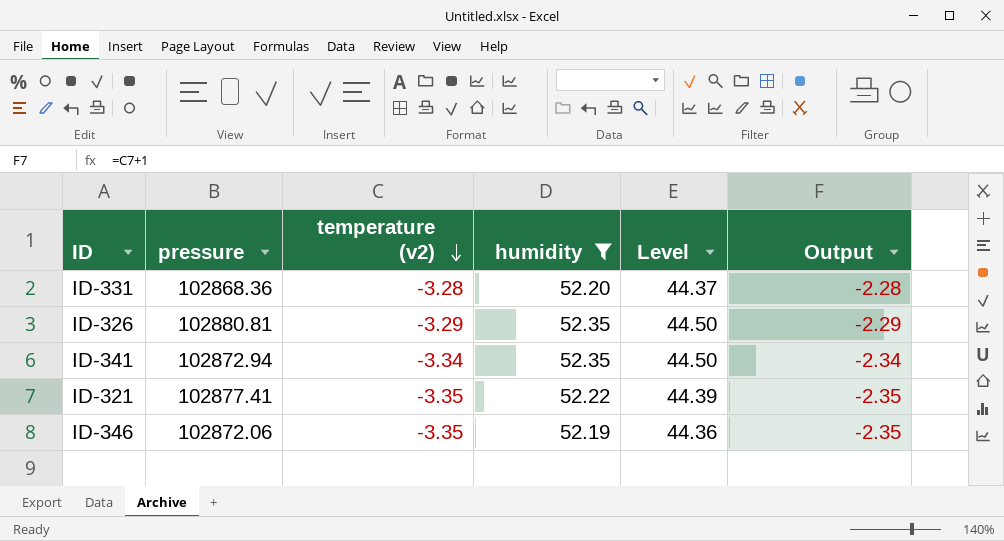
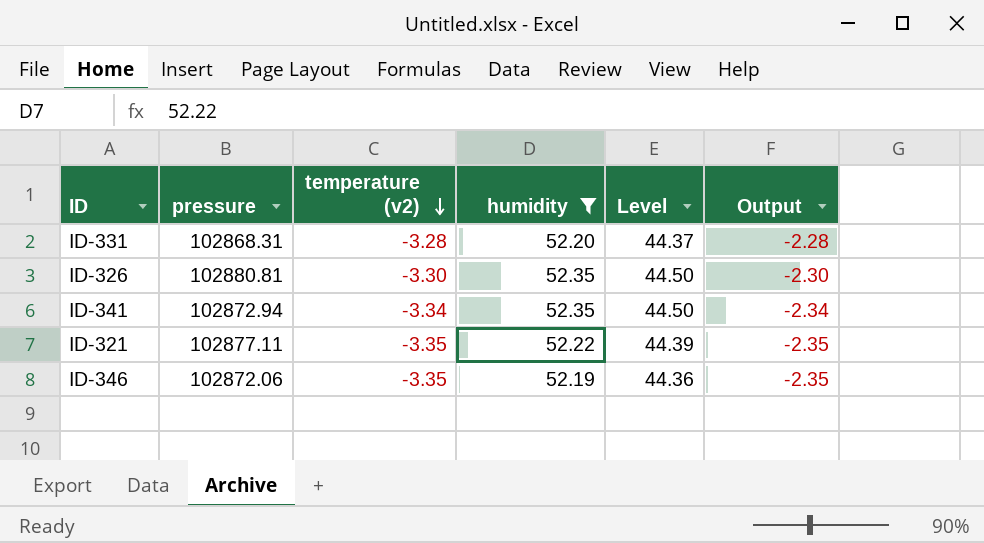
ID-331 | pressure: 102868.36 -> 102868.31
ID-326 | temperature (v2): -3.29 -> -3.30
ID-326 | Output: -2.29 -> -2.30
ID-321 | pressure: 102877.41 -> 102877.11

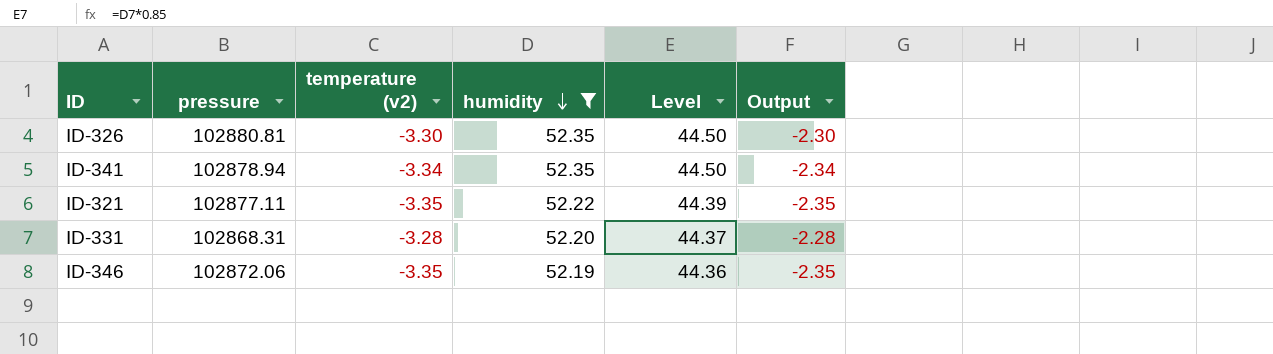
row order: temperature (v2) descending -> humidity descending
ID-341 | pressure: 102872.94 -> 102878.94

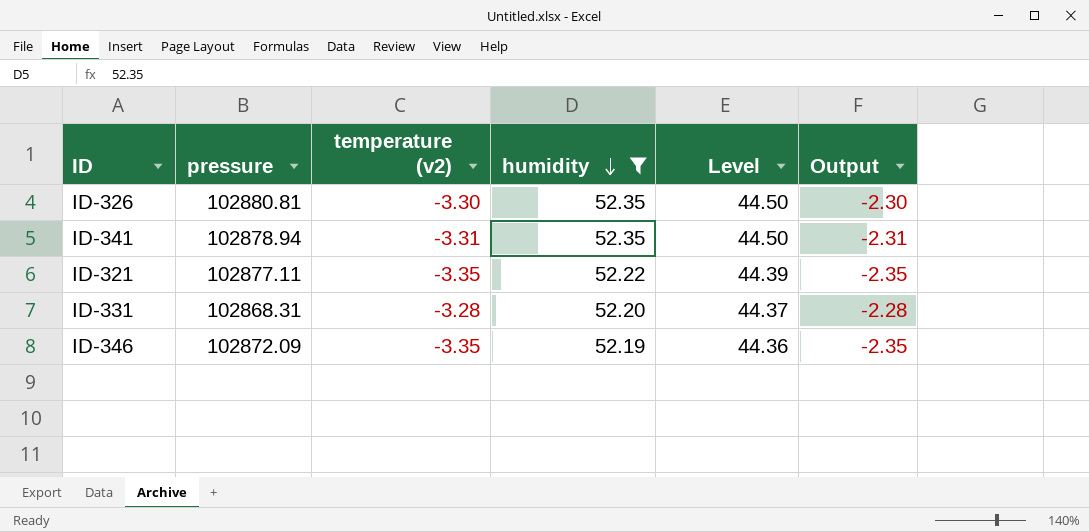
ID-341 | temperature (v2): -3.34 -> -3.31
ID-341 | Output: -2.34 -> -2.31
ID-346 | pressure: 102872.06 -> 102872.09

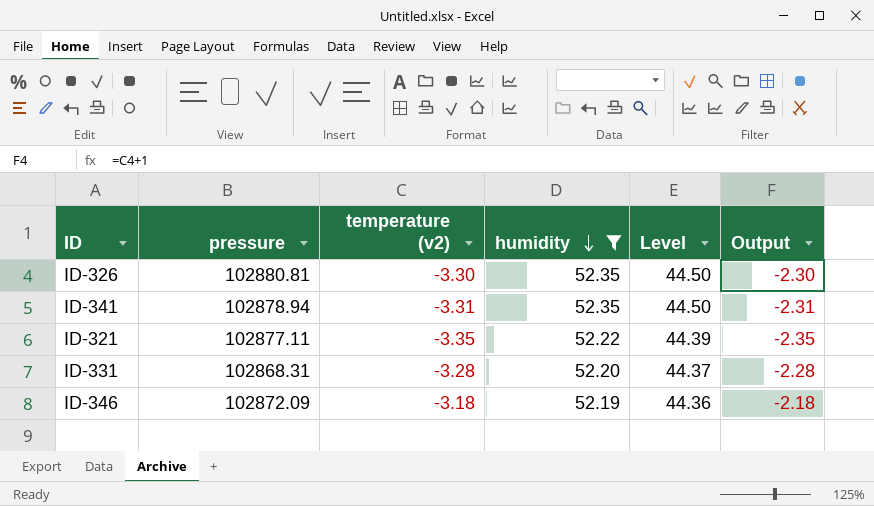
ID-346 | temperature (v2): -3.35 -> -3.18
ID-346 | Output: -2.35 -> -2.18

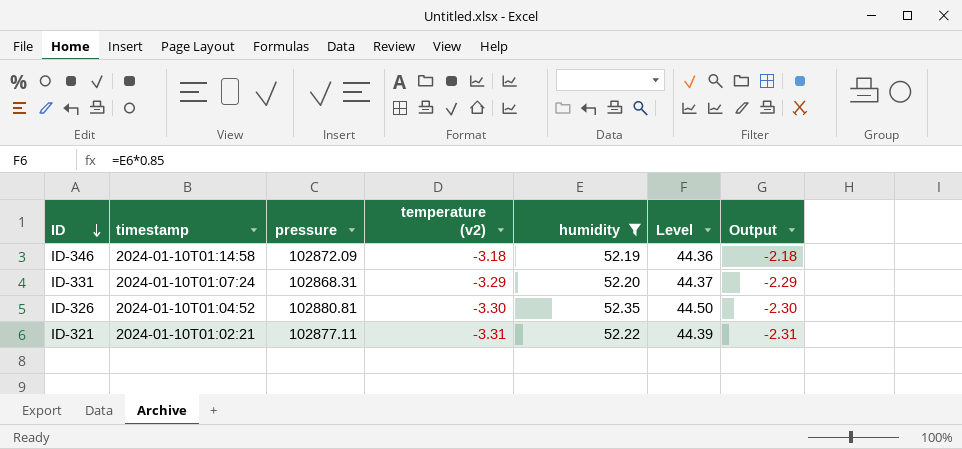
row order: humidity descending -> ID descending
column timestamp | position: none -> 2
row ID-341: 102878.94 | -3.31 | 52.35 | 44.50 | -2.31 -> none
ID-331 | temperature (v2): -3.28 -> -3.29
ID-331 | Output: -2.28 -> -2.29
ID-321 | temperature (v2): -3.35 -> -3.31
ID-321 | Output: -2.35 -> -2.31

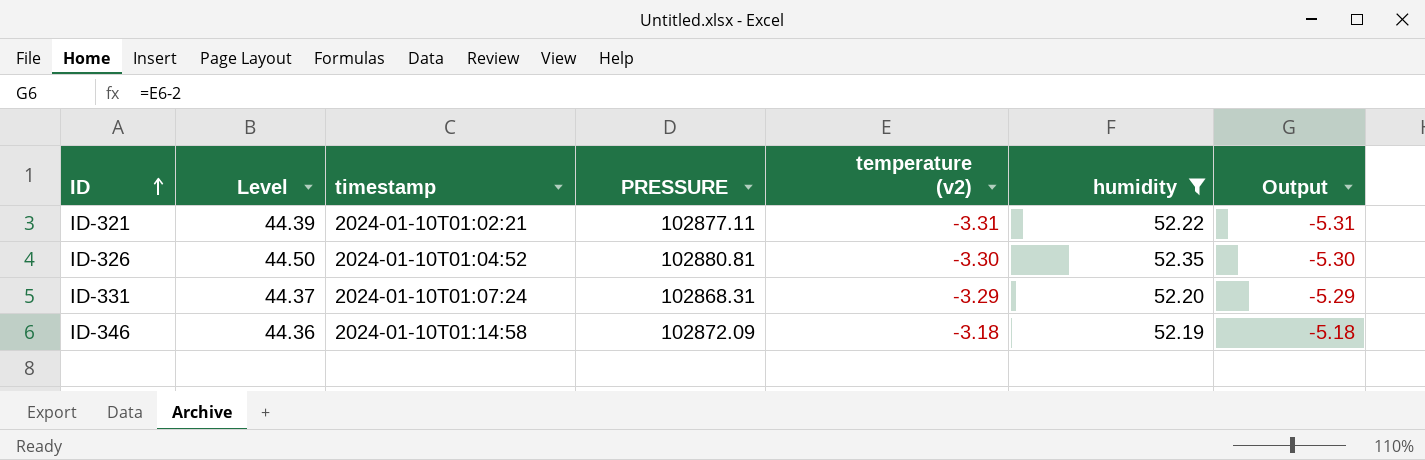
row order: ID descending -> ID ascending
column Level | position: 6 -> 2
column name: pressure -> PRESSURE
column Output | formula: [temperature (v2)] + 1 -> [temperature (v2)] - 2

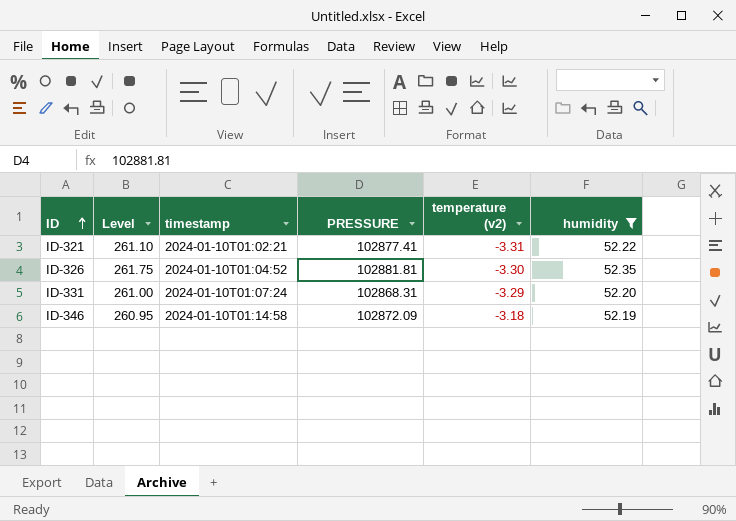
column Output | formula: [temperature (v2)] - 2 -> none
column Level | formula: [humidity] * 0.85 -> [humidity] * 5
ID-321 | PRESSURE: 102877.11 -> 102877.41
ID-326 | PRESSURE: 102880.81 -> 102881.81

